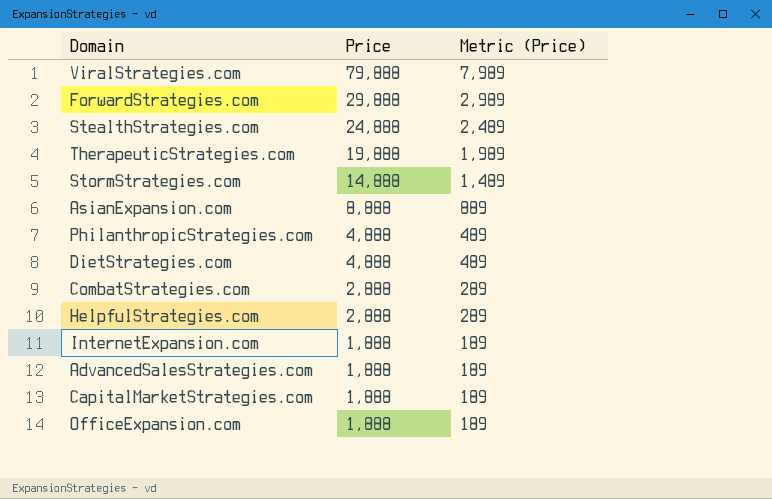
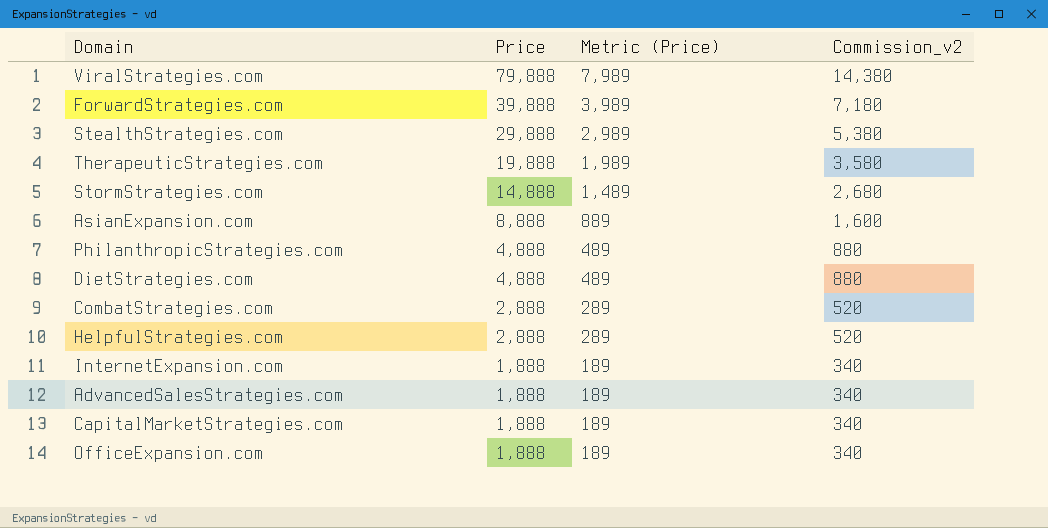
column Commission_v2 | formula: none -> [Price] * 0.18
ForwardStrategies.com | Price: 29,888 -> 39,888
ForwardStrategies.com | Metric (Price): 2,989 -> 3,989
StealthStrategies.com | Price: 24,888 -> 29,888
StealthStrategies.com | Metric (Price): 2,489 -> 2,989

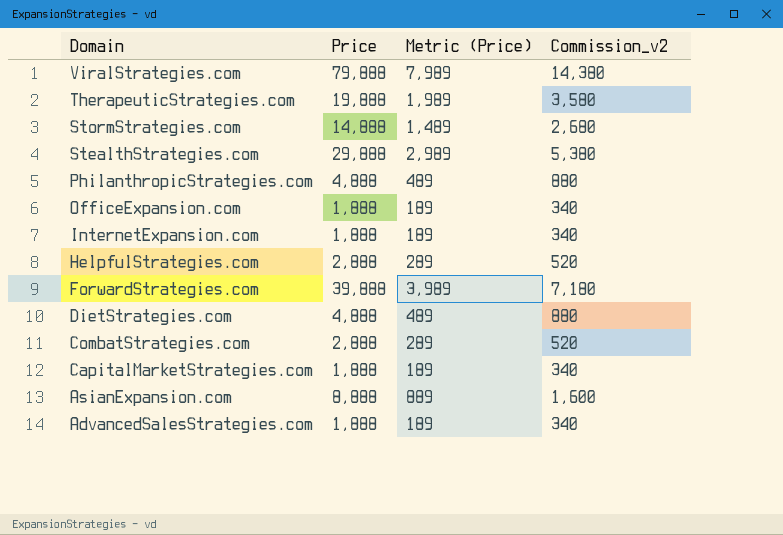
row order: Price descending -> Domain descending

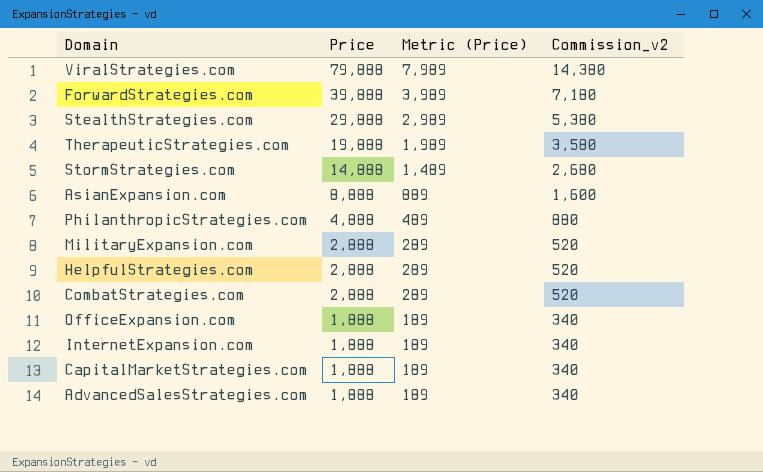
row order: Domain descending -> Price descending
row DietStrategies.com: 4,888 | 489 | 880 -> none
row MilitaryExpansion.com: none -> 2,888 | 289 | 520

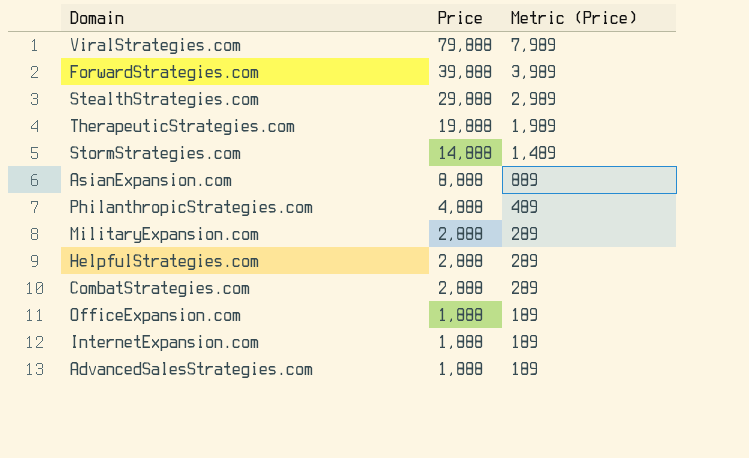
column Commission_v2 | formula: [Price] * 0.18 -> none
row CapitalMarketStrategies.com: 1,888 | 189 | 340 -> none

